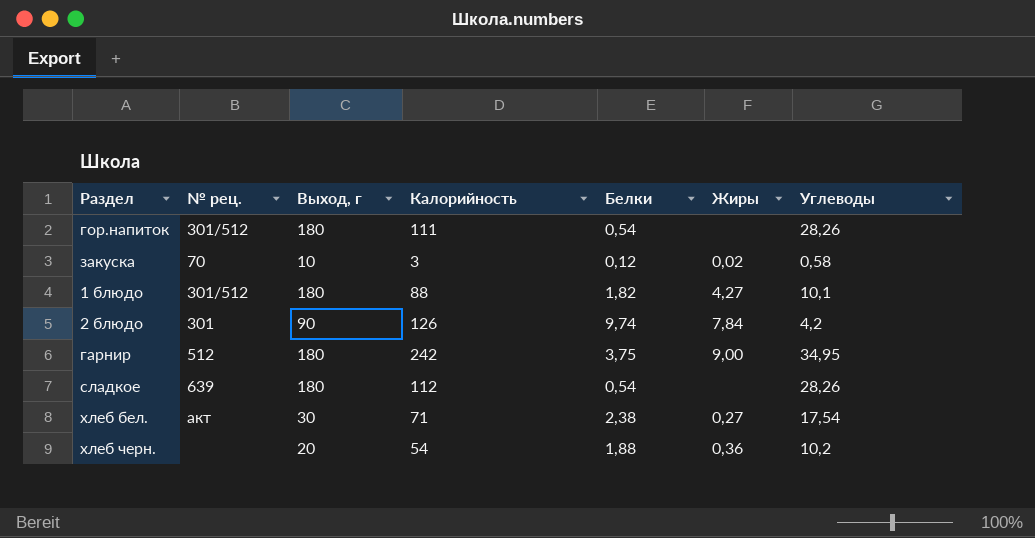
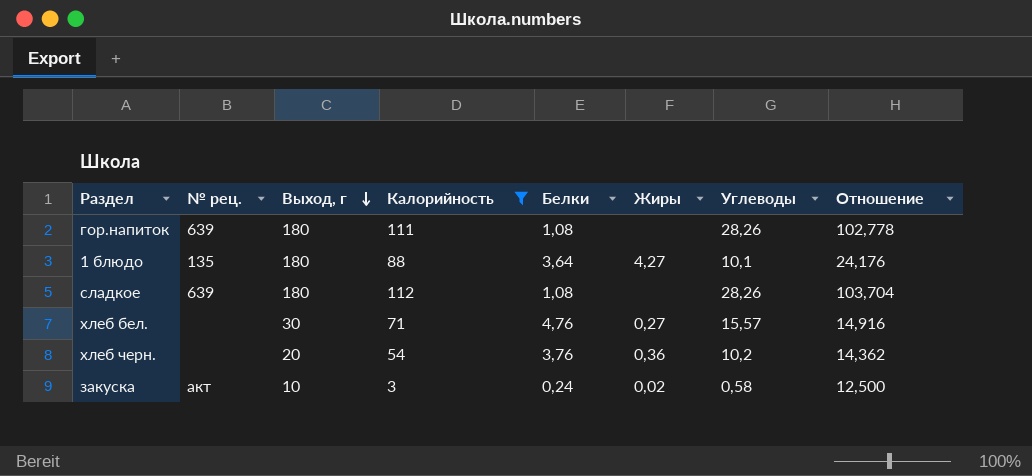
filter: none -> Калорийность <= 112
row order: none -> Выход, г descending
column Отношение | formula: none -> [Калорийность] / [Белки]
гор.напиток | № рец.: 301/512 -> 639
гор.напиток | Белки: 0,54 -> 1,08
1 блюдо | № рец.: 301/512 -> 135
1 блюдо | Белки: 1,82 -> 3,64
сладкое | Белки: 0,54 -> 1,08
хлеб бел. | № рец.: акт -> none
хлеб бел. | Белки: 2,38 -> 4,76
хлеб бел. | Углеводы: 17,54 -> 15,57
хлеб черн. | Белки: 1,88 -> 3,76
закуска | № рец.: 70 -> акт
закуска | Белки: 0,12 -> 0,24

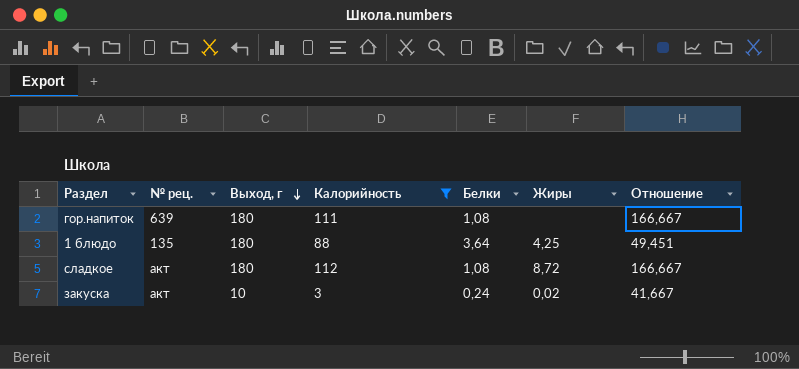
column Углеводы | position: 7 -> none
column Отношение | formula: [Калорийность] / [Белки] -> [Выход, г] / [Белки]
row хлеб бел.: none | 30 | 71 | 4,76 | 0,27 | 15,57 | 14,916 -> none
row хлеб черн.: none | 20 | 54 | 3,76 | 0,36 | 10,2 | 14,362 -> none
1 блюдо | Жиры: 4,27 -> 4,25
сладкое | № рец.: 639 -> акт
сладкое | Жиры: none -> 8,72

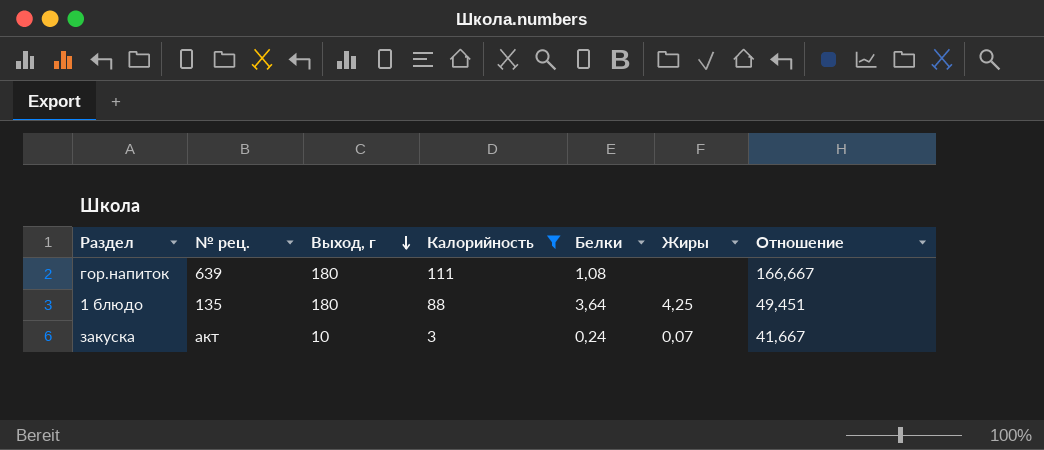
row сладкое: акт | 180 | 112 | 1,08 | 8,72 | 166,667 -> none
закуска | Жиры: 0,02 -> 0,07

